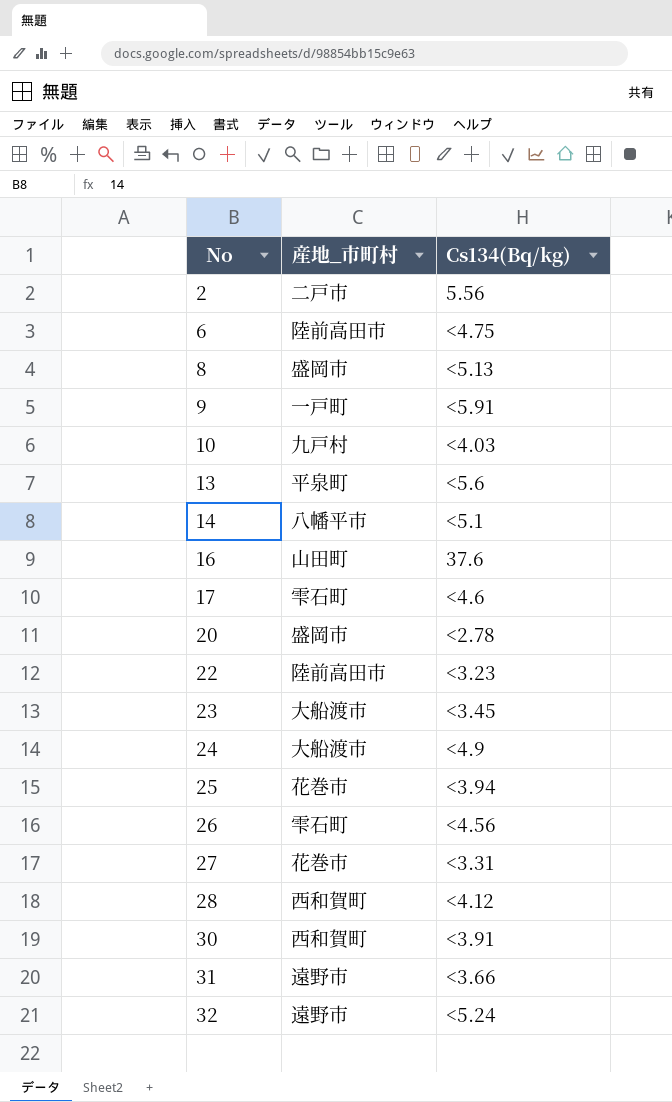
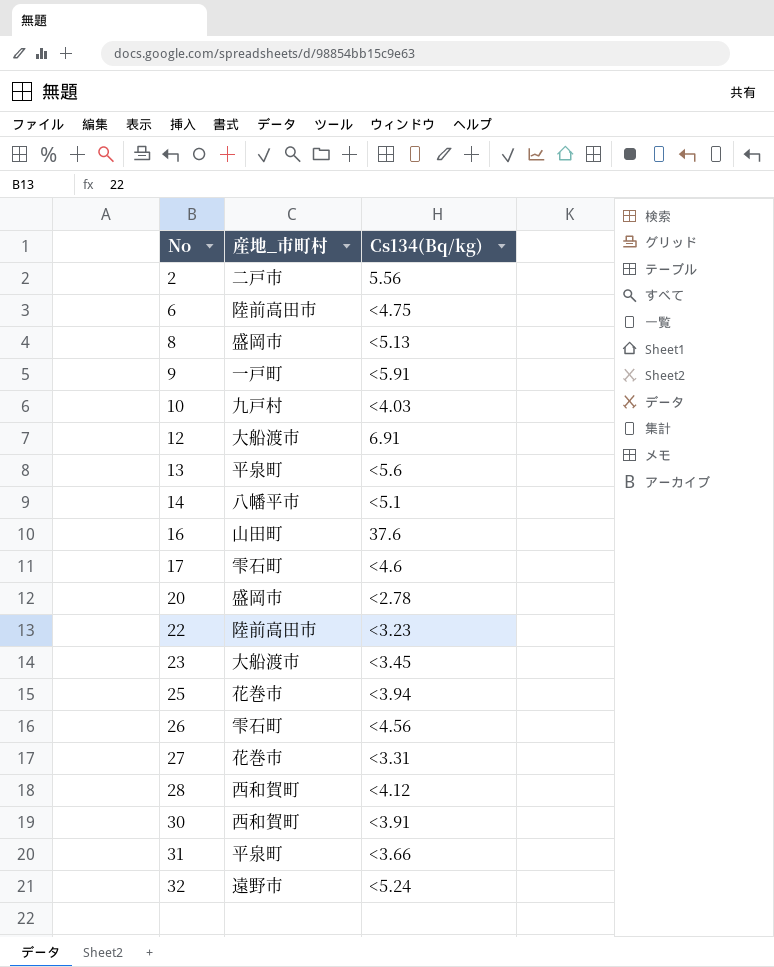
row 24: 大船渡市 | <4.9 -> none
row 12: none -> 大船渡市 | 6.91
31 | 産地_市町村: 遠野市 -> 平泉町

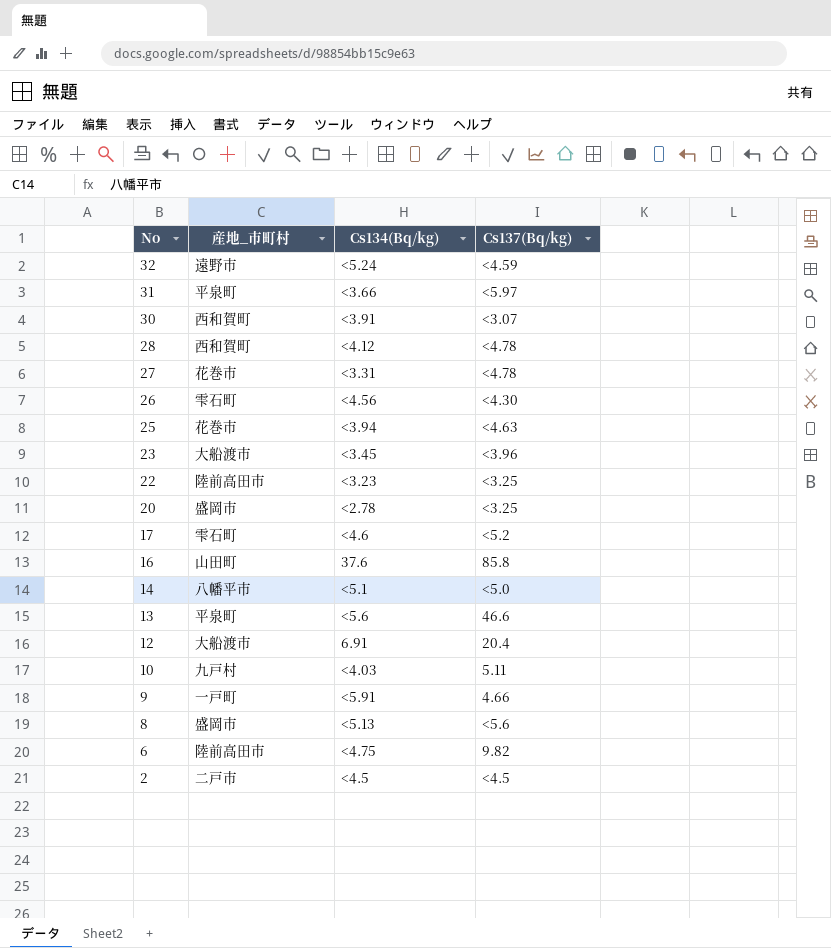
row order: No ascending -> No descending
column Cs137(Bq/kg) | position: none -> 4
2 | Cs134(Bq/kg): 5.56 -> <4.5

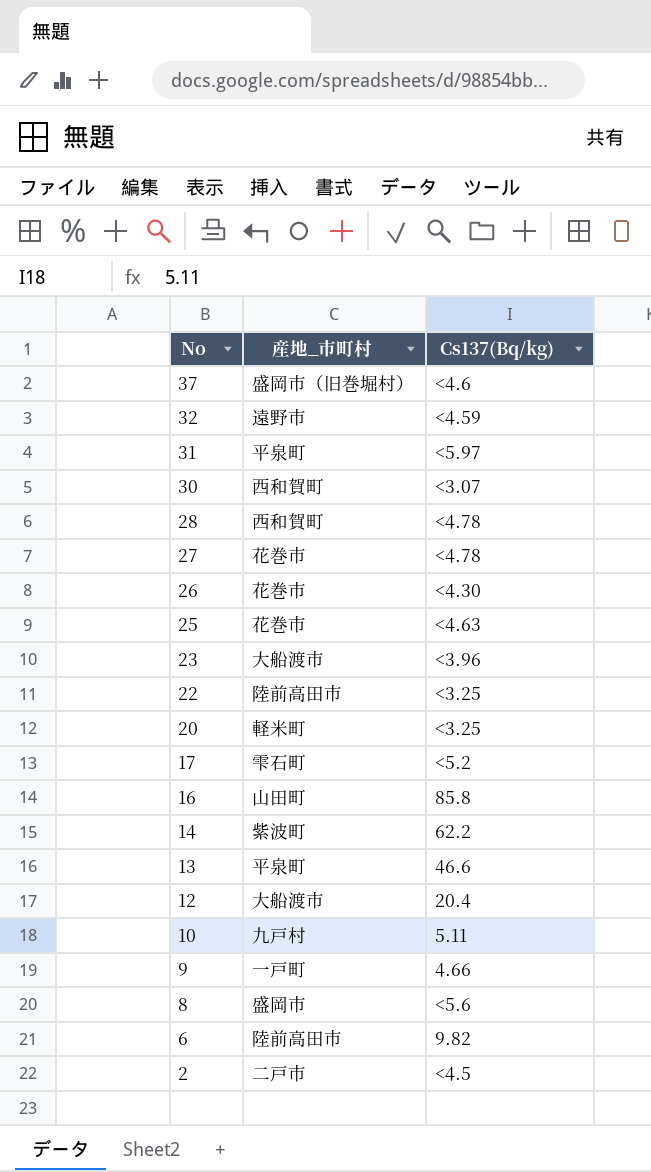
column Cs134(Bq/kg) | position: 3 -> none
row 37: none -> 盛岡市（旧巻堀村） | <4.6
26 | 産地_市町村: 雫石町 -> 花巻市
20 | 産地_市町村: 盛岡市 -> 軽米町
14 | 産地_市町村: 八幡平市 -> 紫波町
14 | Cs137(Bq/kg): <5.0 -> 62.2

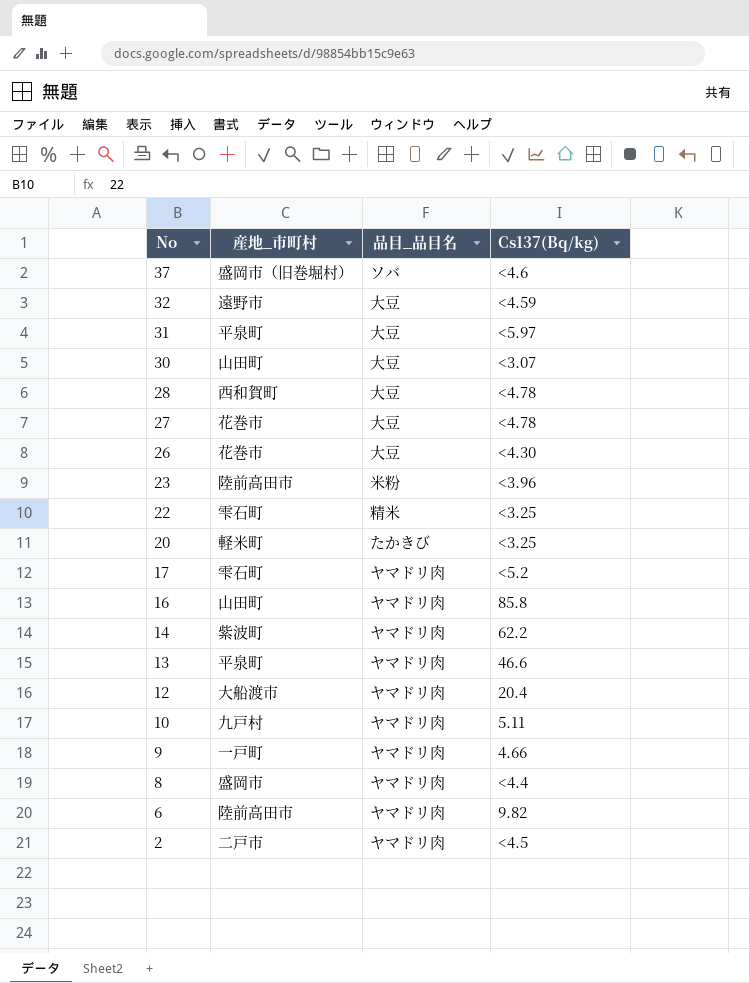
column 品目_品目名 | position: none -> 3
row 25: 花巻市 | <4.63 -> none
30 | 産地_市町村: 西和賀町 -> 山田町
23 | 産地_市町村: 大船渡市 -> 陸前高田市
22 | 産地_市町村: 陸前高田市 -> 雫石町
8 | Cs137(Bq/kg): <5.6 -> <4.4

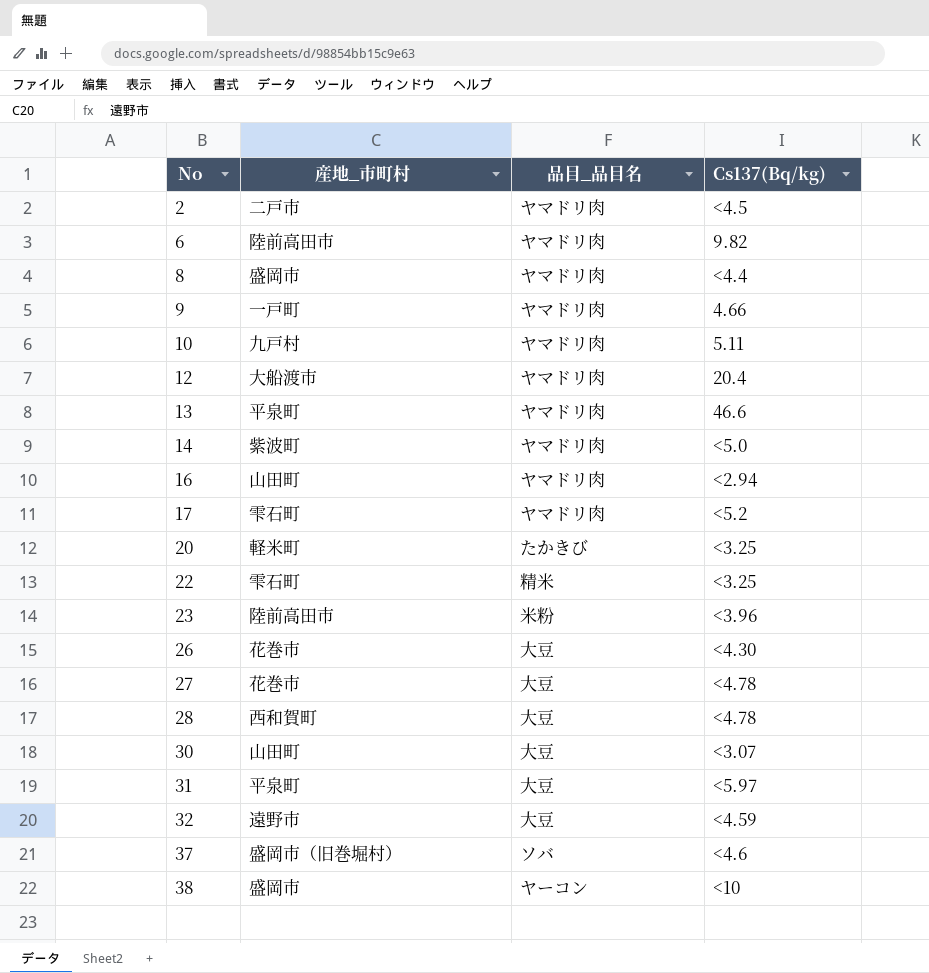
row order: No descending -> No ascending
14 | Cs137(Bq/kg): 62.2 -> <5.0
16 | Cs137(Bq/kg): 85.8 -> <2.94
row 38: none -> 盛岡市 | ヤーコン | <10

